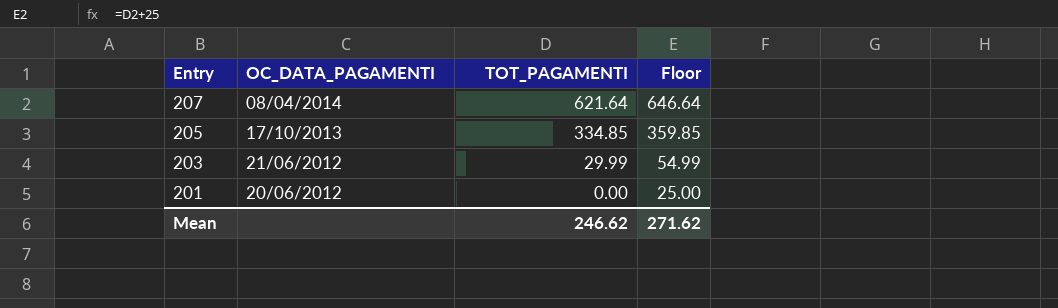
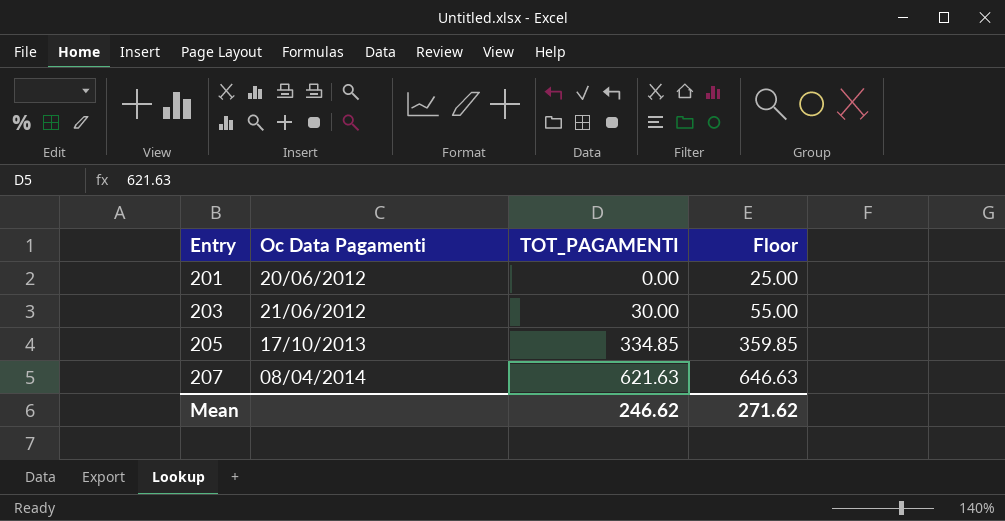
row order: Entry descending -> Entry ascending
column name: OC_DATA_PAGAMENTI -> Oc Data Pagamenti
203 | TOT_PAGAMENTI: 29.99 -> 30.00
203 | Floor: 54.99 -> 55.00
207 | TOT_PAGAMENTI: 621.64 -> 621.63
207 | Floor: 646.64 -> 646.63

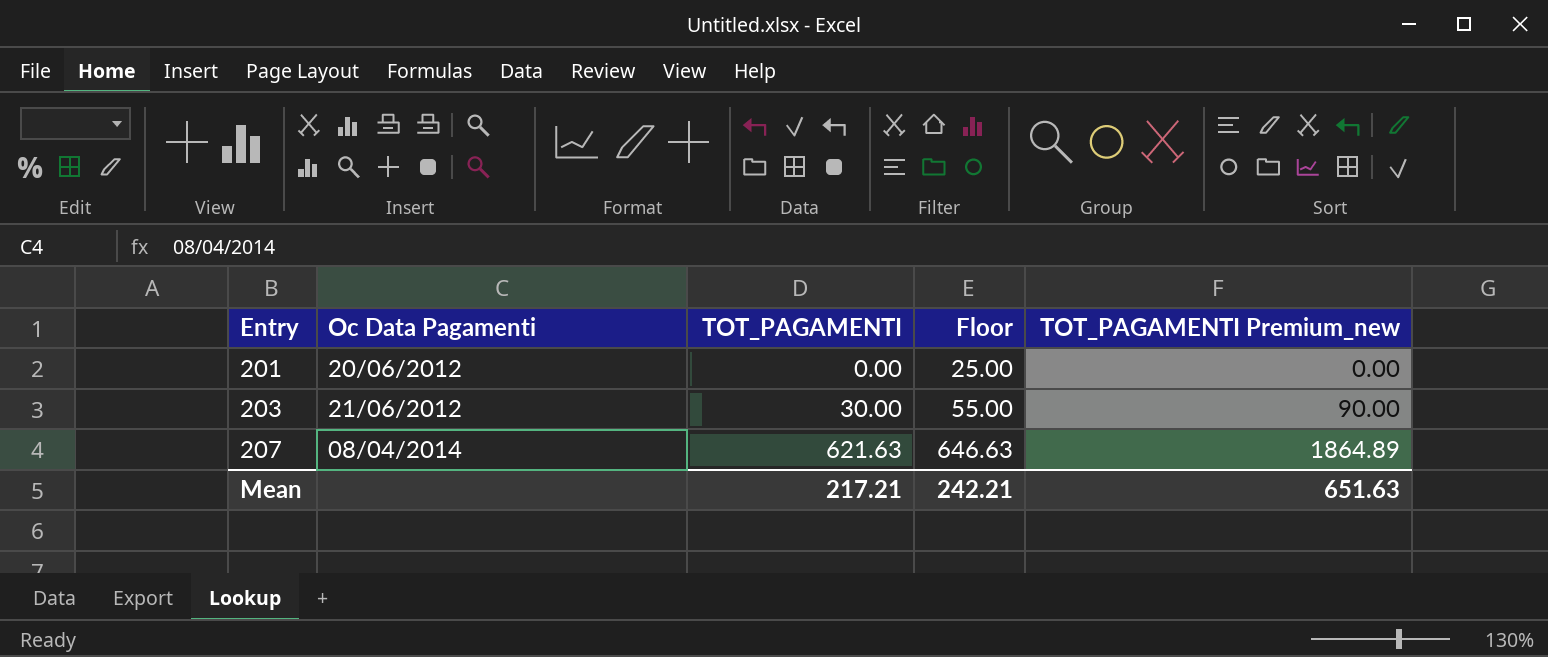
column TOT_PAGAMENTI Premium_new | formula: none -> [TOT_PAGAMENTI] * 3
row 205: 17/10/2013 | 334.85 | 359.85 -> none
Mean | TOT_PAGAMENTI: 246.62 -> 217.21
Mean | Floor: 271.62 -> 242.21

